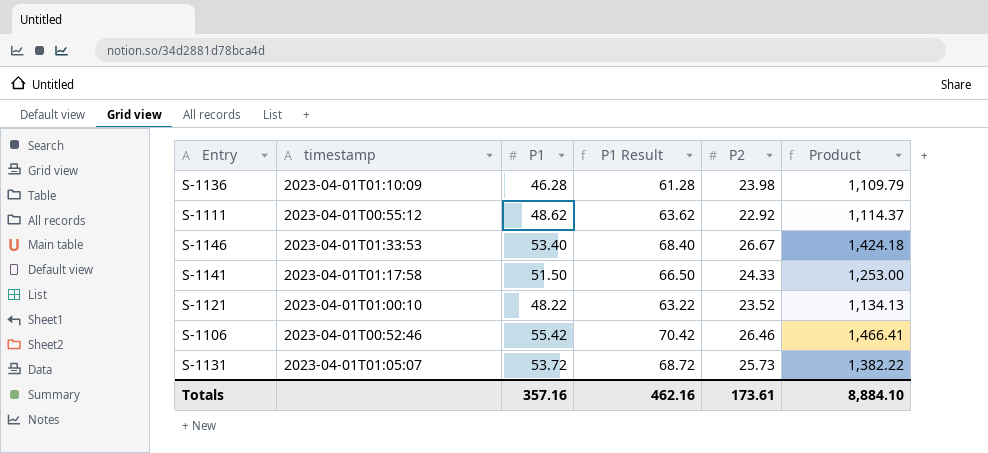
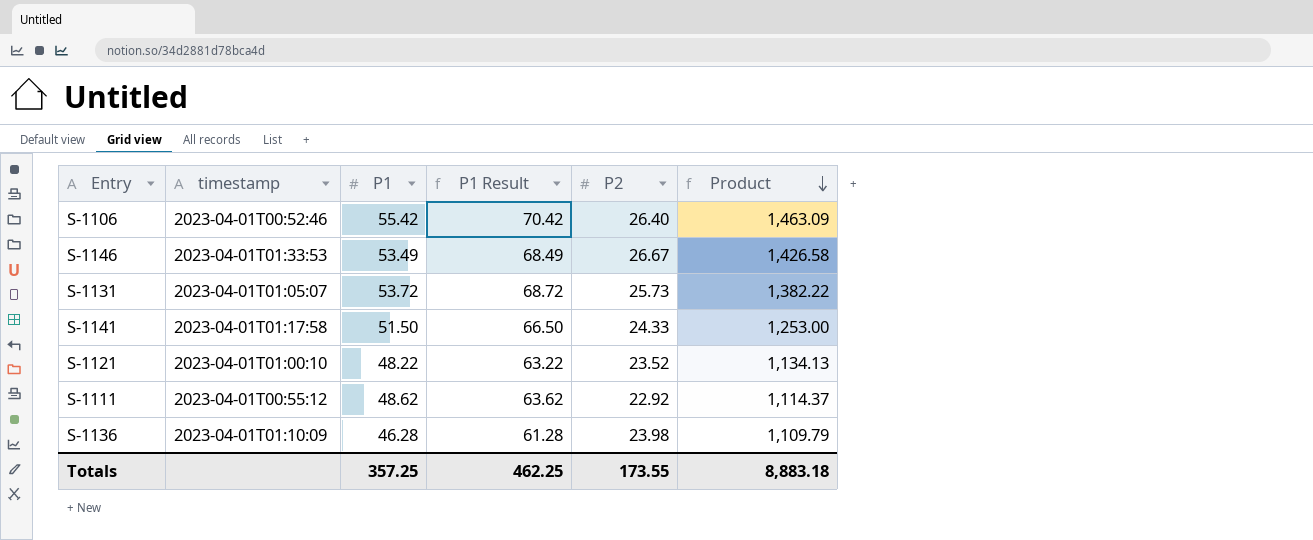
row order: none -> Product descending
S-1106 | P2: 26.46 -> 26.40
S-1106 | Product: 1,466.41 -> 1,463.09
S-1146 | P1: 53.40 -> 53.49
S-1146 | P1 Result: 68.40 -> 68.49
S-1146 | Product: 1,424.18 -> 1,426.58
Totals | P1: 357.16 -> 357.25
Totals | P1 Result: 462.16 -> 462.25
Totals | P2: 173.61 -> 173.55
Totals | Product: 8,884.10 -> 8,883.18

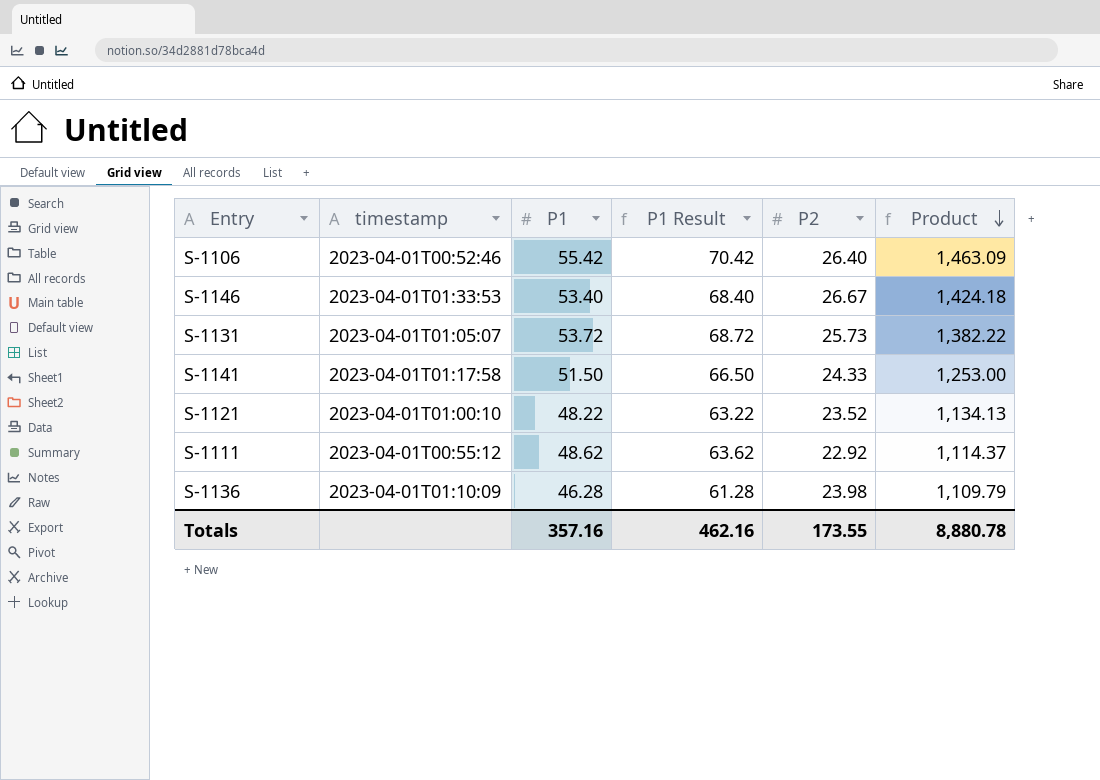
S-1146 | P1: 53.49 -> 53.40
S-1146 | P1 Result: 68.49 -> 68.40
S-1146 | Product: 1,426.58 -> 1,424.18
Totals | P1: 357.25 -> 357.16
Totals | P1 Result: 462.25 -> 462.16
Totals | Product: 8,883.18 -> 8,880.78

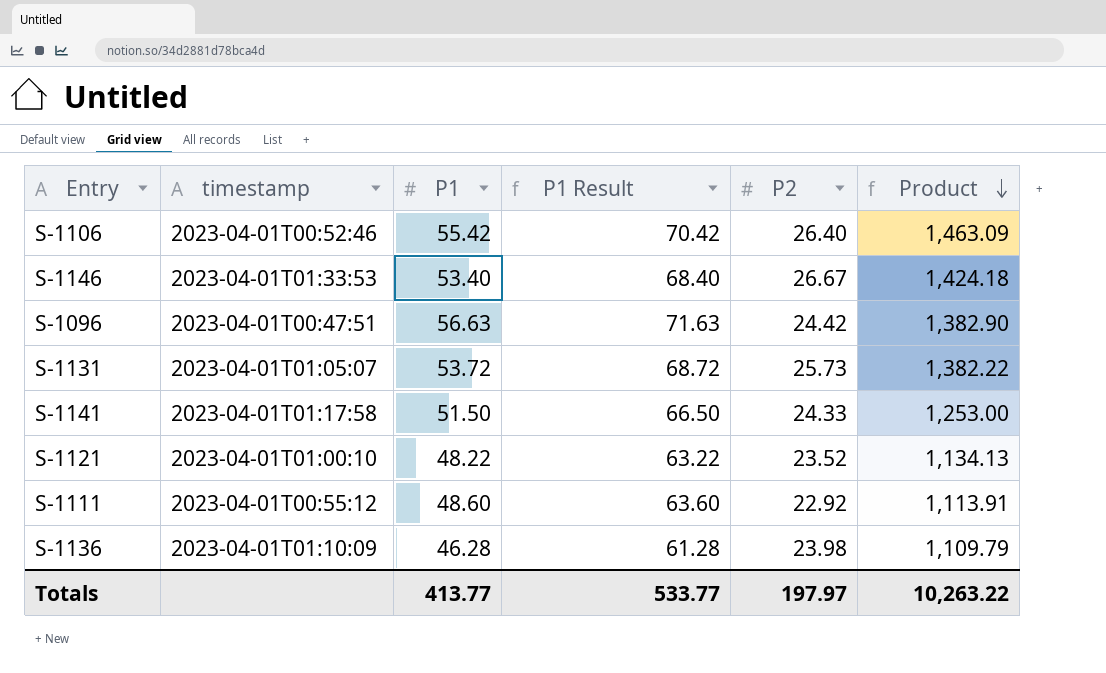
row S-1096: none -> 2023-04-01T00:47:51 | 56.63 | 71.63 | 24.42 | 1,382.90
S-1111 | P1: 48.62 -> 48.60
S-1111 | P1 Result: 63.62 -> 63.60
S-1111 | Product: 1,114.37 -> 1,113.91
Totals | P1: 357.16 -> 413.77
Totals | P1 Result: 462.16 -> 533.77
Totals | P2: 173.55 -> 197.97
Totals | Product: 8,880.78 -> 10,263.22

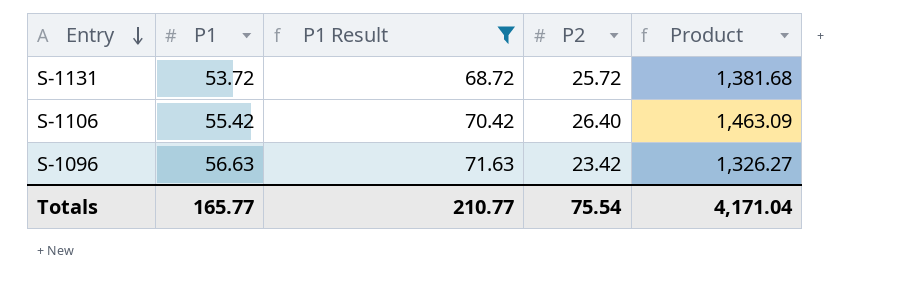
filter: none -> P1 Result >= 68.72
row order: Product descending -> Entry descending
column timestamp | position: 2 -> none
S-1131 | P2: 25.73 -> 25.72
S-1131 | Product: 1,382.22 -> 1,381.68
S-1096 | P2: 24.42 -> 23.42
S-1096 | Product: 1,382.90 -> 1,326.27
Totals | P1: 413.77 -> 165.77
Totals | P1 Result: 533.77 -> 210.77
Totals | P2: 197.97 -> 75.54
Totals | Product: 10,263.22 -> 4,171.04

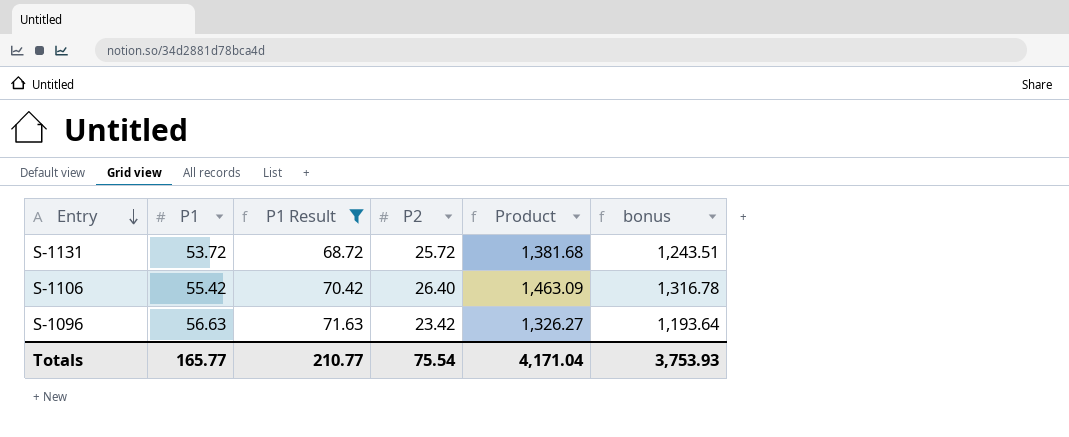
column bonus | formula: none -> [Product] * 0.9

